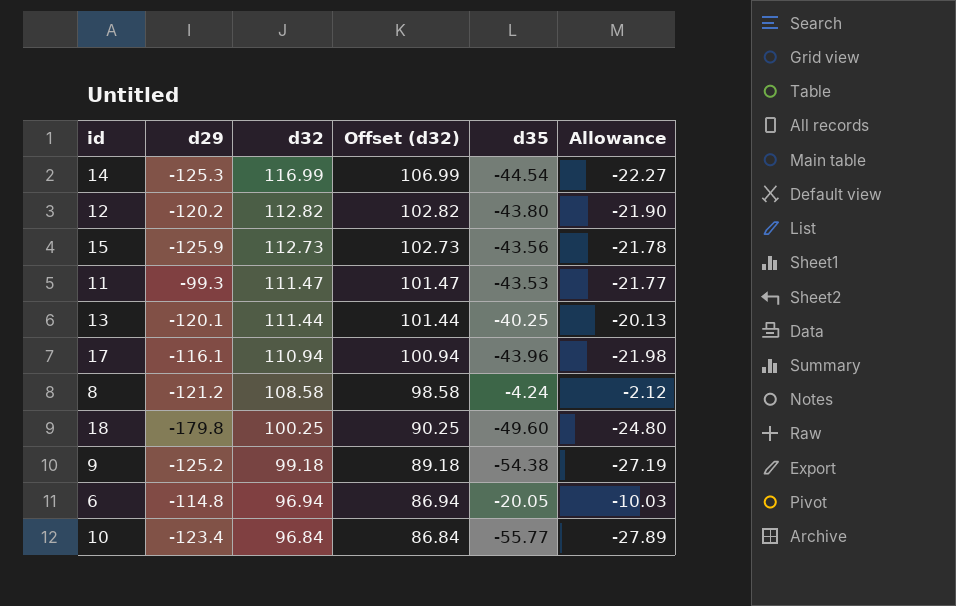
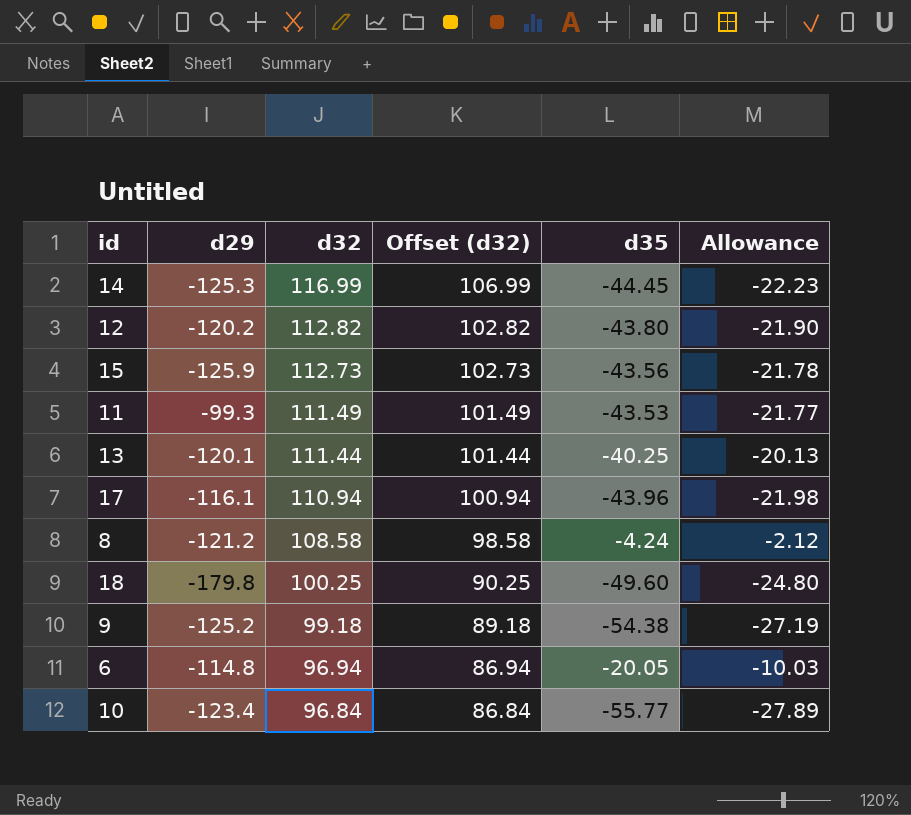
14 | d35: -44.54 -> -44.45
14 | Allowance: -22.27 -> -22.23
11 | d32: 111.47 -> 111.49
11 | Offset (d32): 101.47 -> 101.49

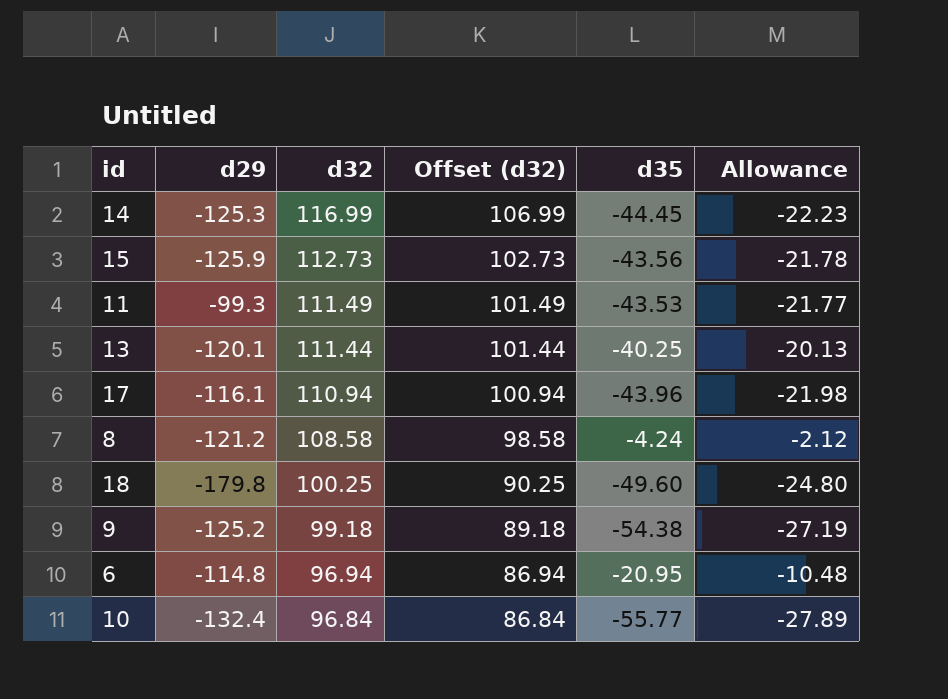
row 12: -120.2 | 112.82 | 102.82 | -43.80 | -21.90 -> none
6 | d35: -20.05 -> -20.95
6 | Allowance: -10.03 -> -10.48
10 | d29: -123.4 -> -132.4

